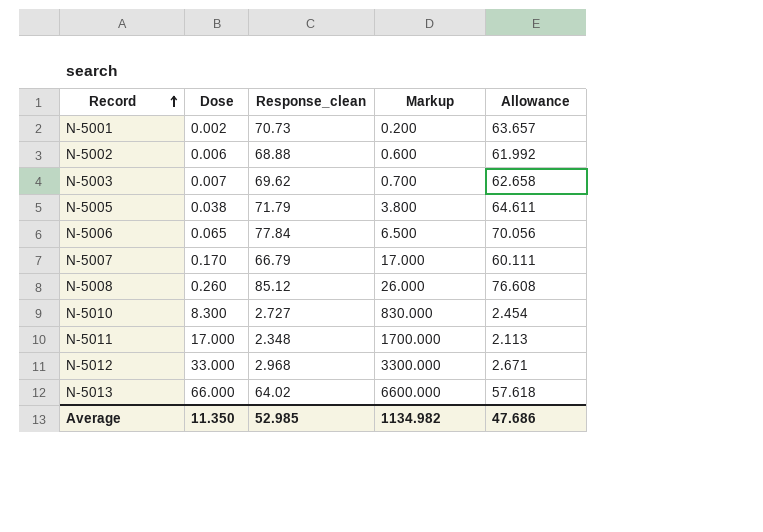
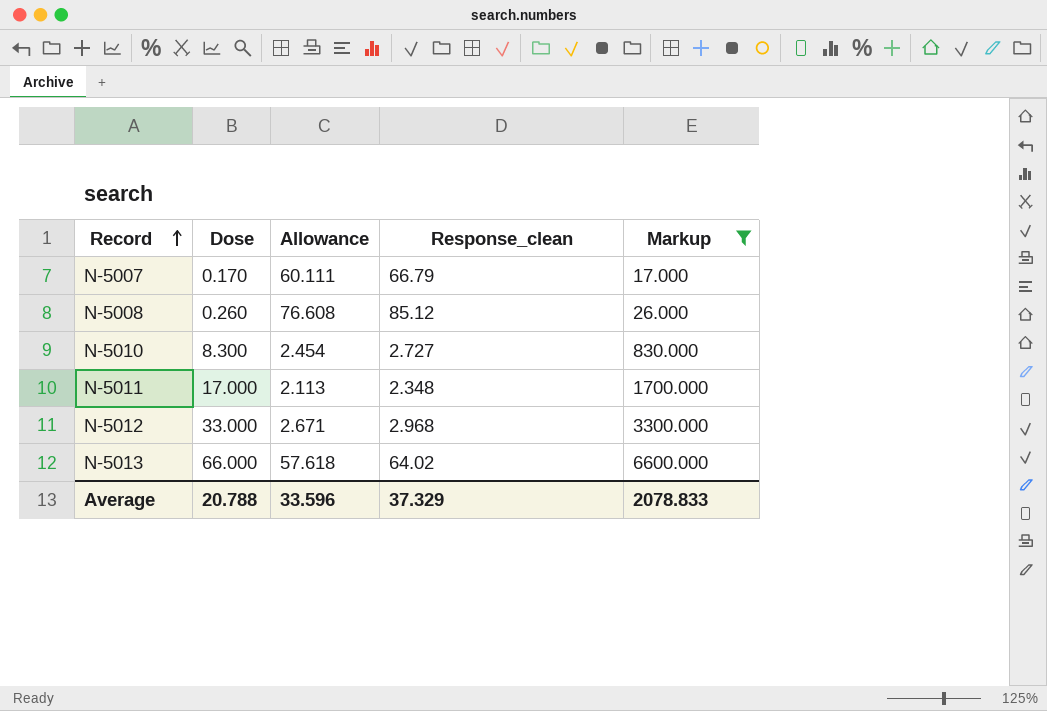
filter: none -> Markup >= 17.000
column Allowance | position: 5 -> 3
Average | Dose: 11.350 -> 20.788
Average | Allowance: 47.686 -> 33.596
Average | Response_clean: 52.985 -> 37.329
Average | Markup: 1134.982 -> 2078.833

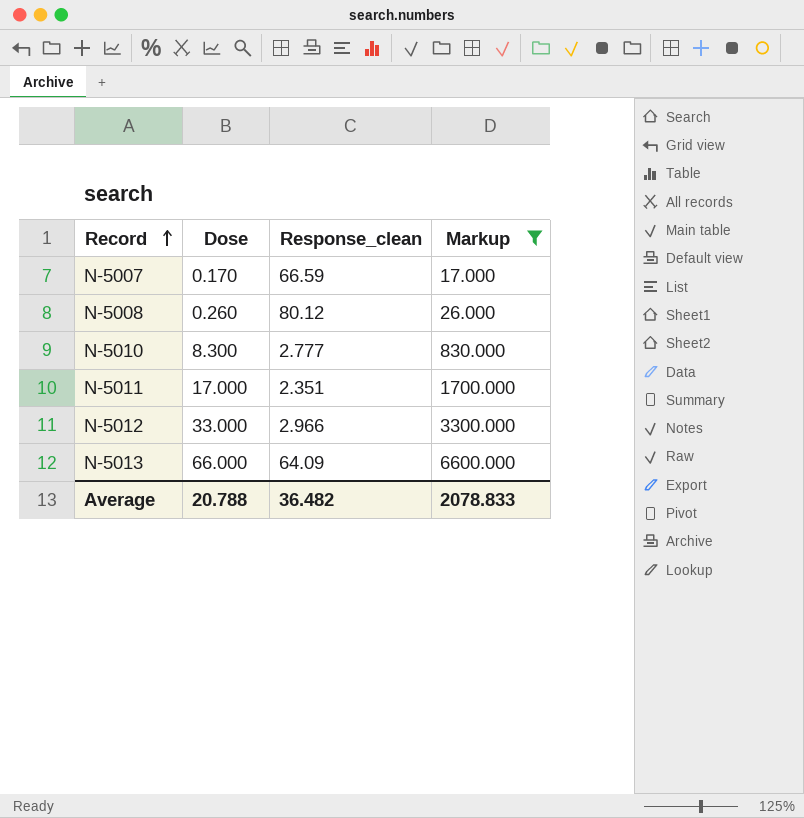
column Allowance | formula: [Response_clean] * 0.9 -> none
N-5007 | Response_clean: 66.79 -> 66.59
N-5008 | Response_clean: 85.12 -> 80.12
N-5010 | Response_clean: 2.727 -> 2.777
N-5011 | Response_clean: 2.348 -> 2.351
N-5012 | Response_clean: 2.968 -> 2.966
N-5013 | Response_clean: 64.02 -> 64.09
Average | Response_clean: 37.329 -> 36.482

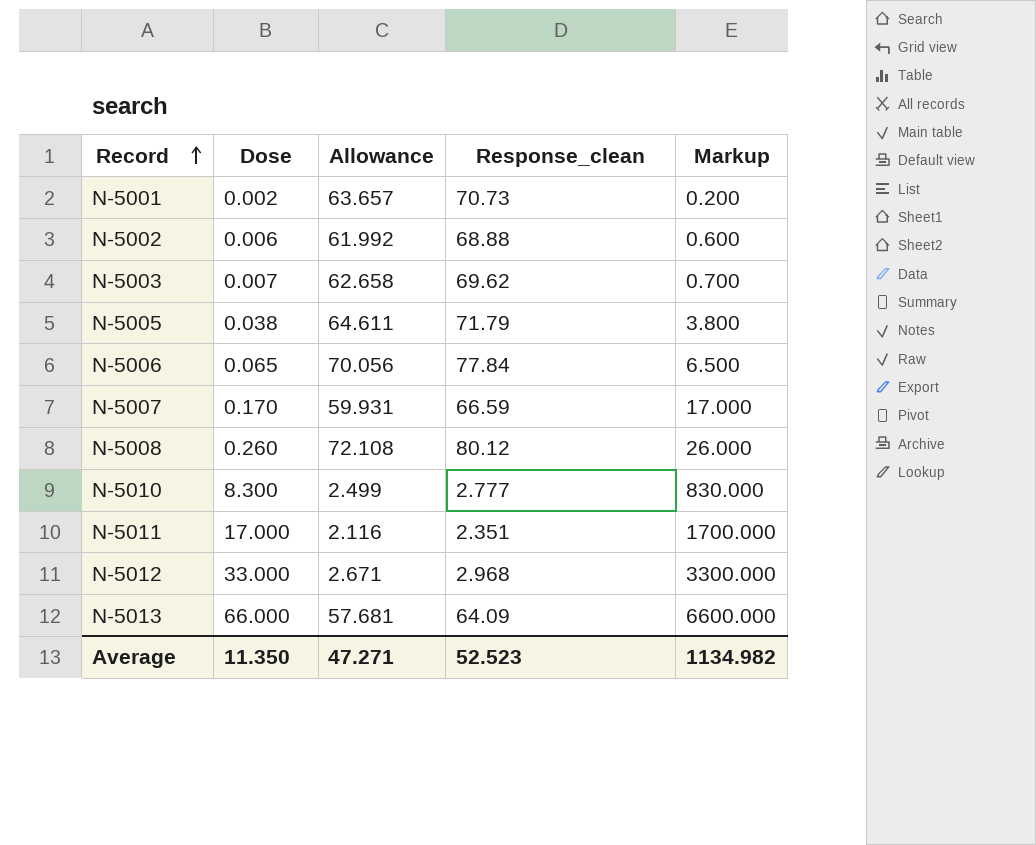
filter: Markup >= 17.000 -> none
column Allowance | formula: none -> [Response_clean] * 0.9
N-5012 | Response_clean: 2.966 -> 2.968
Average | Dose: 20.788 -> 11.350
Average | Response_clean: 36.482 -> 52.523
Average | Markup: 2078.833 -> 1134.982

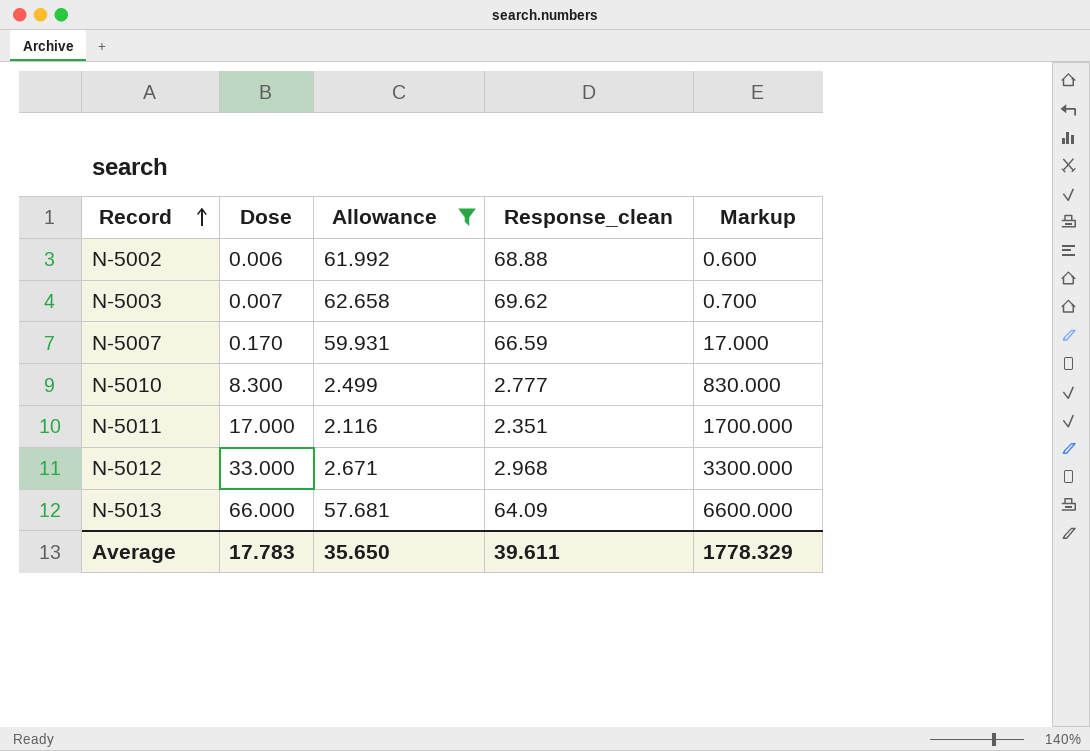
filter: none -> Allowance <= 62.658
Average | Dose: 11.350 -> 17.783
Average | Allowance: 47.271 -> 35.650
Average | Response_clean: 52.523 -> 39.611
Average | Markup: 1134.982 -> 1778.329

